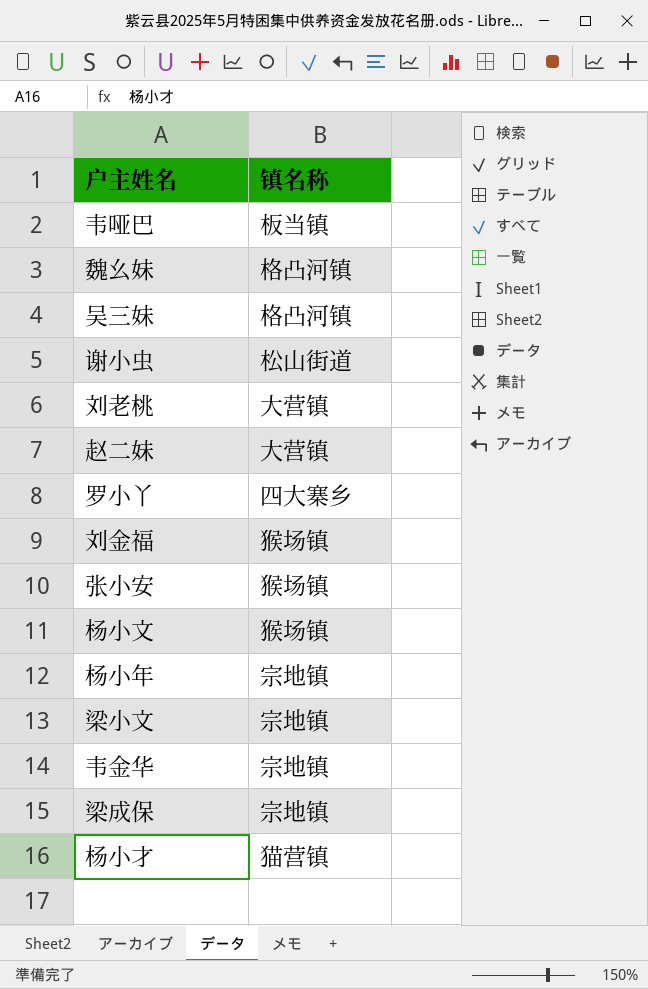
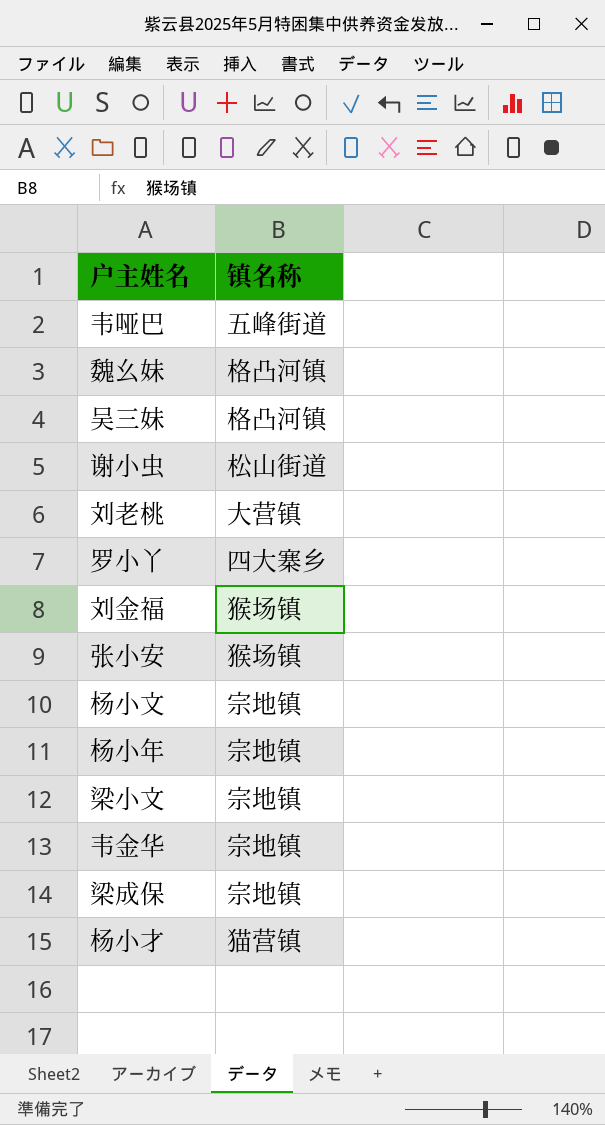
row 赵二妹: 大营镇 -> none
韦哑巴 | 镇名称: 板当镇 -> 五峰街道
杨小文 | 镇名称: 猴场镇 -> 宗地镇

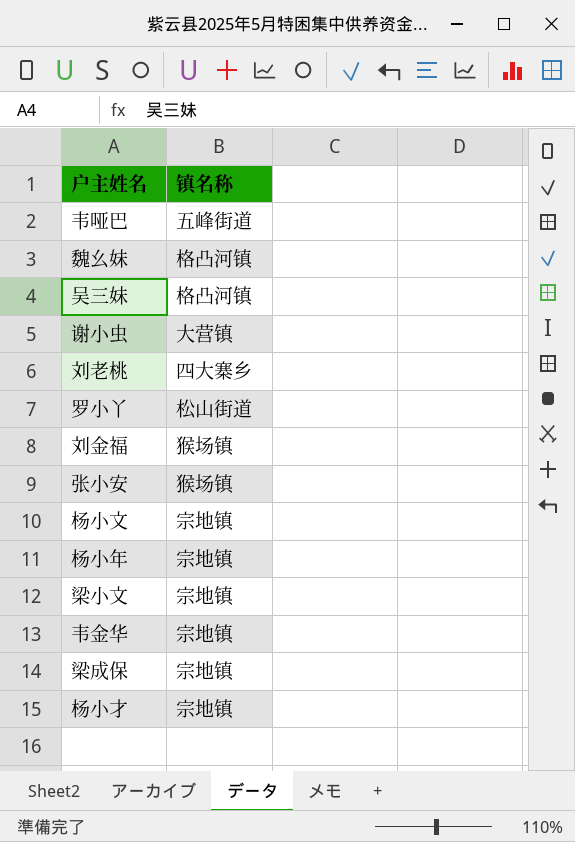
谢小虫 | 镇名称: 松山街道 -> 大营镇
刘老桃 | 镇名称: 大营镇 -> 四大寨乡
罗小丫 | 镇名称: 四大寨乡 -> 松山街道
杨小才 | 镇名称: 猫营镇 -> 宗地镇

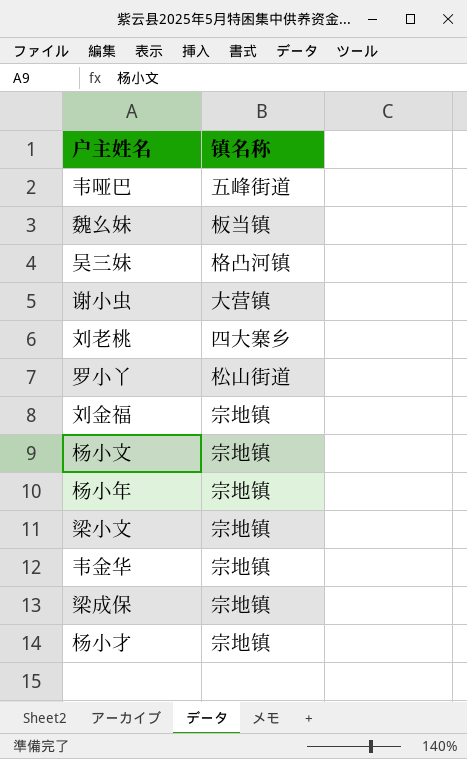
row 张小安: 猴场镇 -> none
魏幺妹 | 镇名称: 格凸河镇 -> 板当镇
刘金福 | 镇名称: 猴场镇 -> 宗地镇

